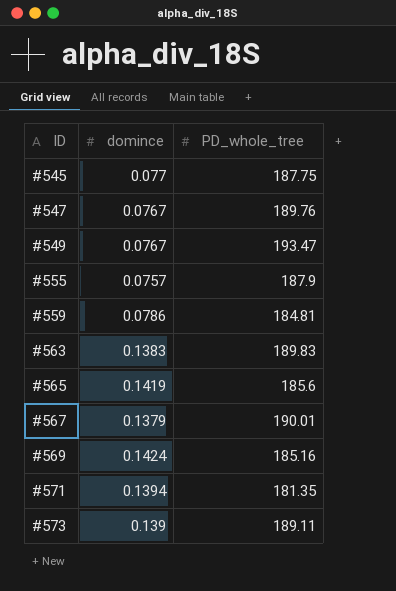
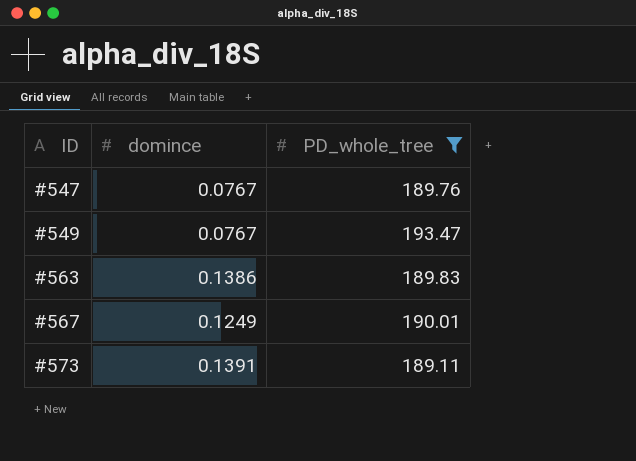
filter: none -> PD_whole_tree >= 189.11
#563 | domince: 0.1383 -> 0.1386
#567 | domince: 0.1379 -> 0.1249
#573 | domince: 0.139 -> 0.1391

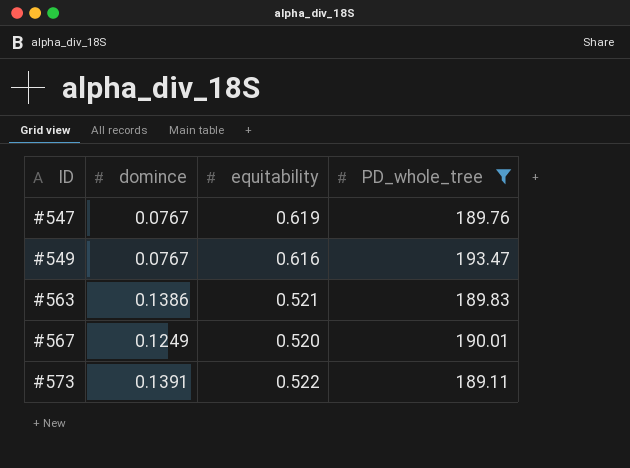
column equitability | position: none -> 3

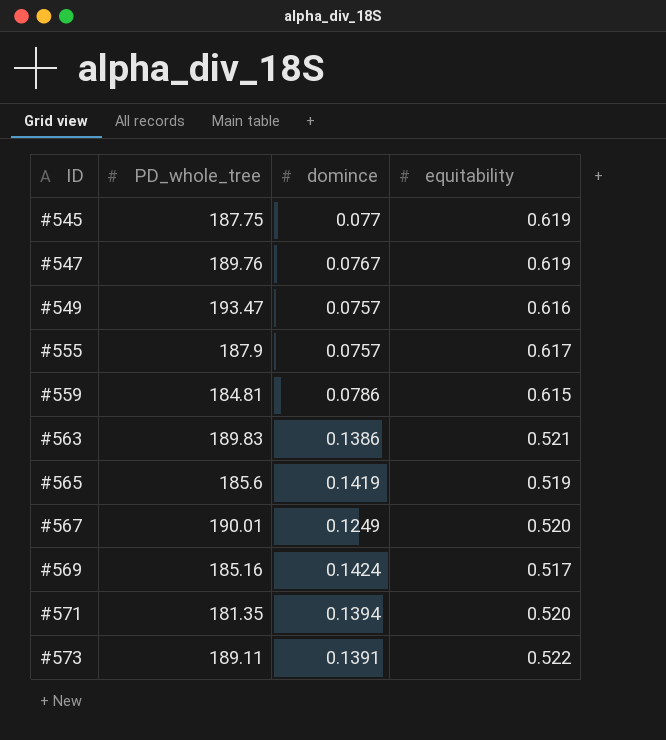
filter: PD_whole_tree >= 189.11 -> none
column PD_whole_tree | position: 4 -> 2
#549 | domince: 0.0767 -> 0.0757

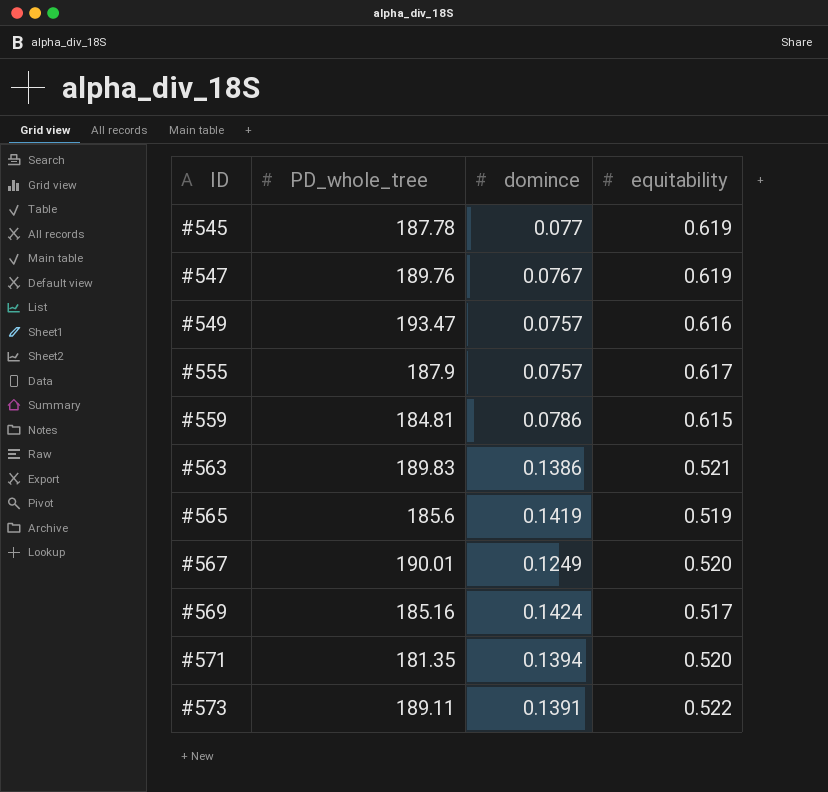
#545 | PD_whole_tree: 187.75 -> 187.78

